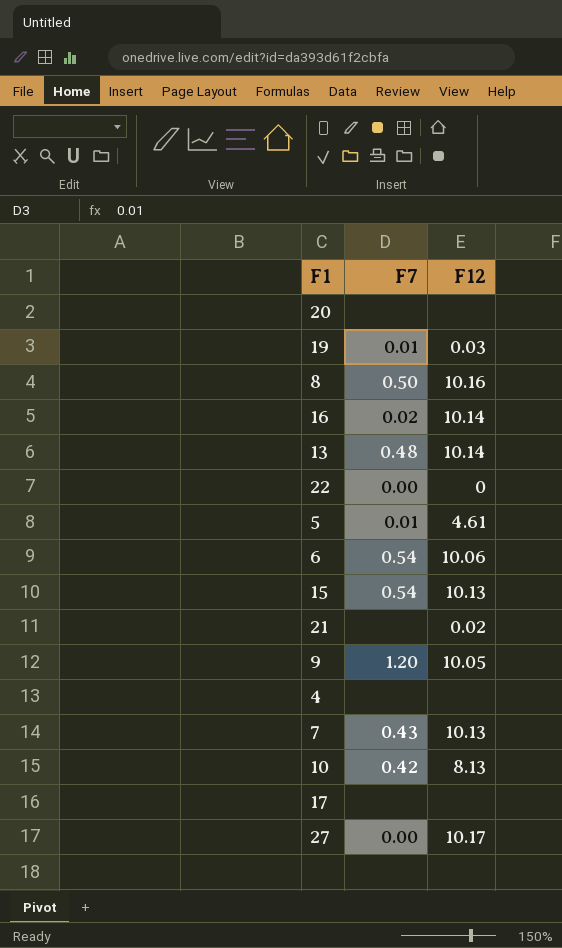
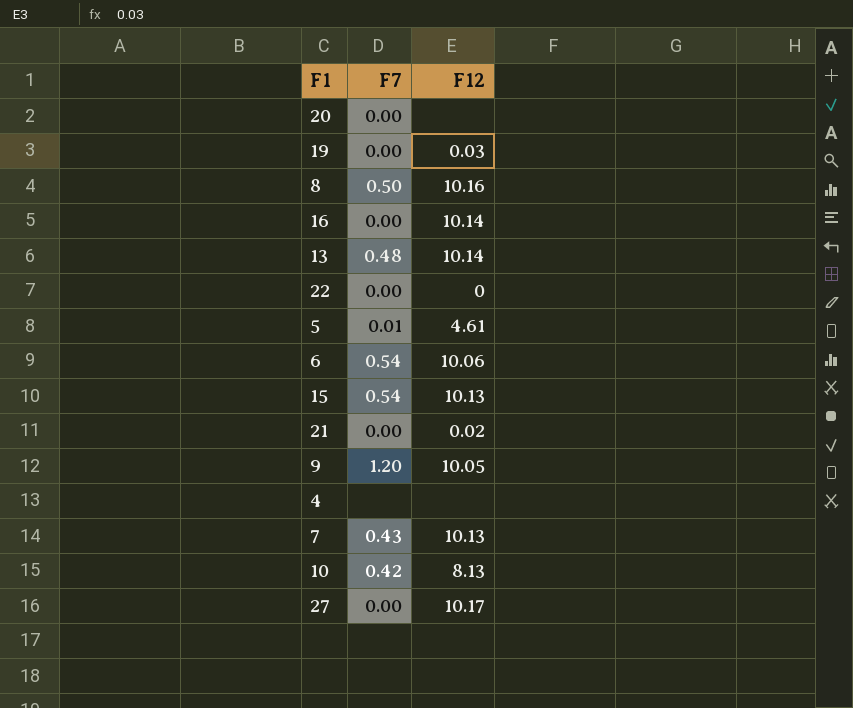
row 17: none | none -> none
20 | F7: none -> 0.00
19 | F7: 0.01 -> 0.00
16 | F7: 0.02 -> 0.00
21 | F7: none -> 0.00

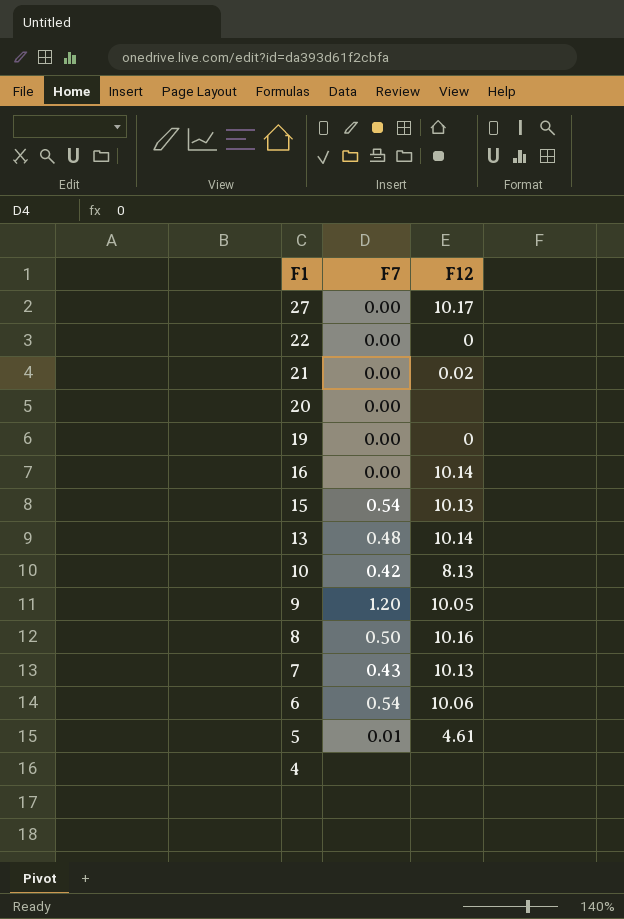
row order: none -> F1 descending
19 | F12: 0.03 -> 0

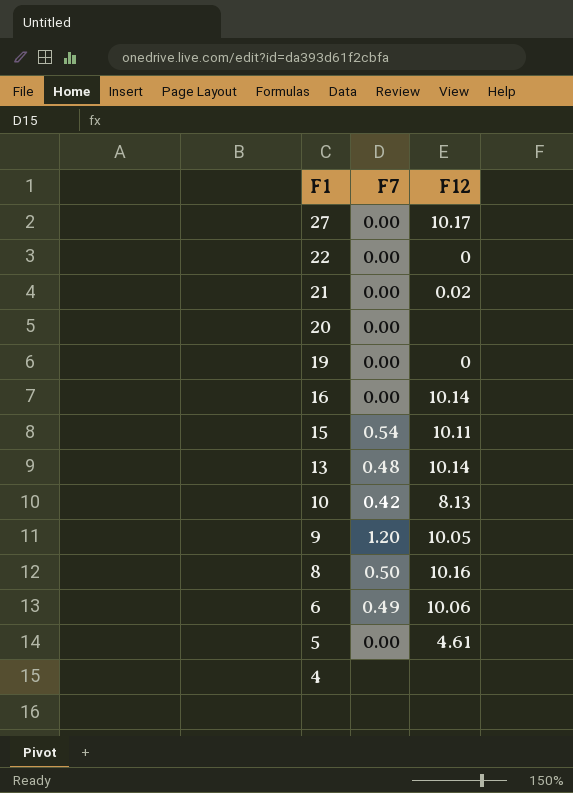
row 7: 0.43 | 10.13 -> none
15 | F12: 10.13 -> 10.11
6 | F7: 0.54 -> 0.49
5 | F7: 0.01 -> 0.00

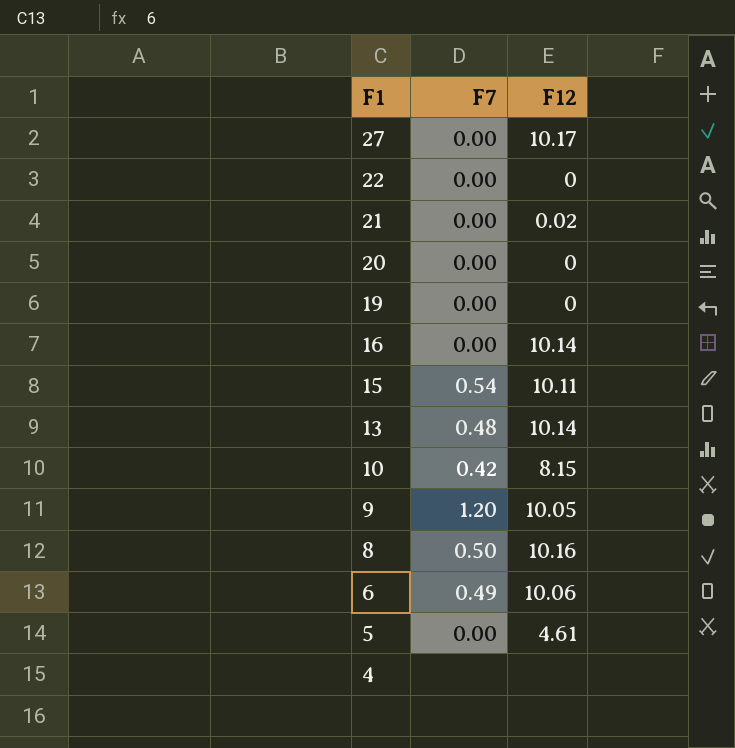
20 | F12: none -> 0
10 | F12: 8.13 -> 8.15

